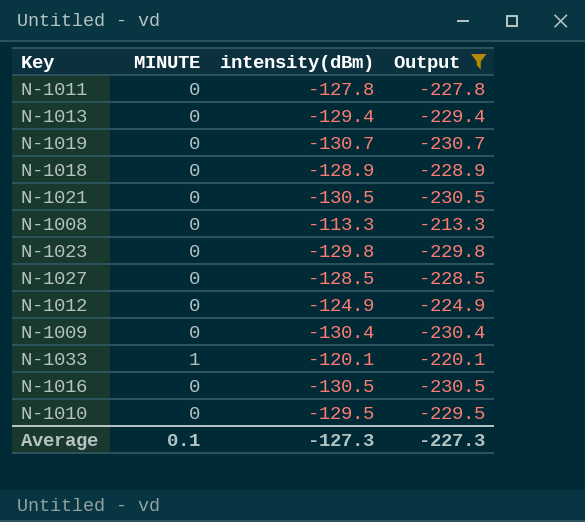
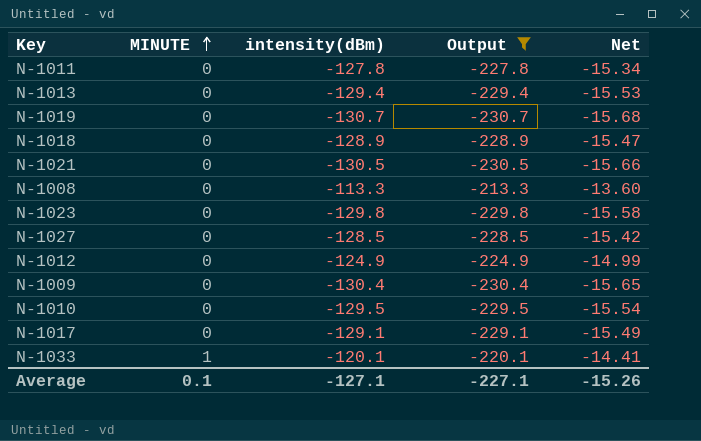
row order: none -> MINUTE ascending
column Net | formula: none -> [intensity(dBm)] * 0.12
row N-1016: 0 | -130.5 | -230.5 -> none
row N-1017: none -> 0 | -129.1 | -229.1 | -15.49
Average | intensity(dBm): -127.3 -> -127.1
Average | Output: -227.3 -> -227.1

